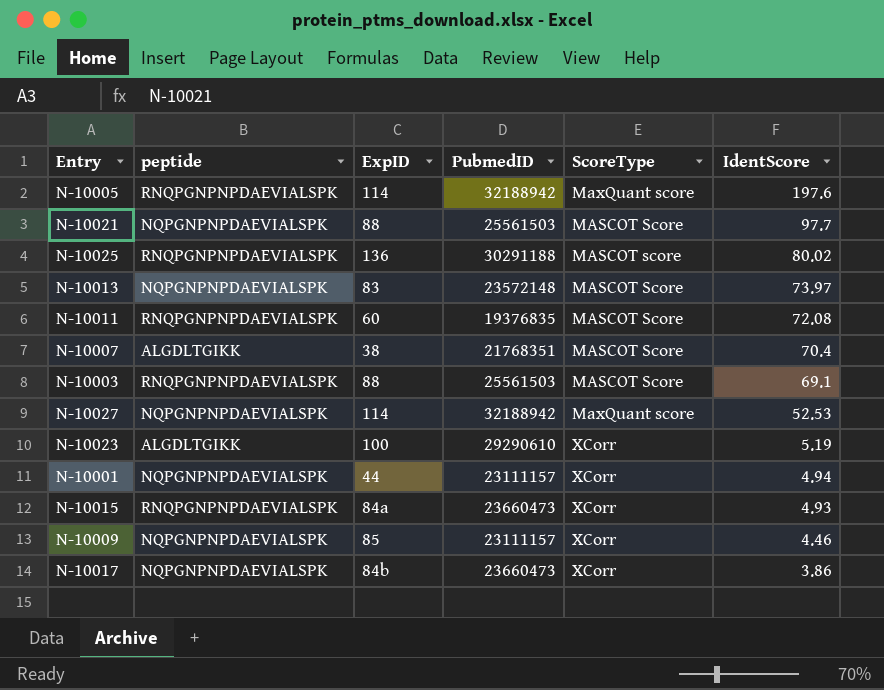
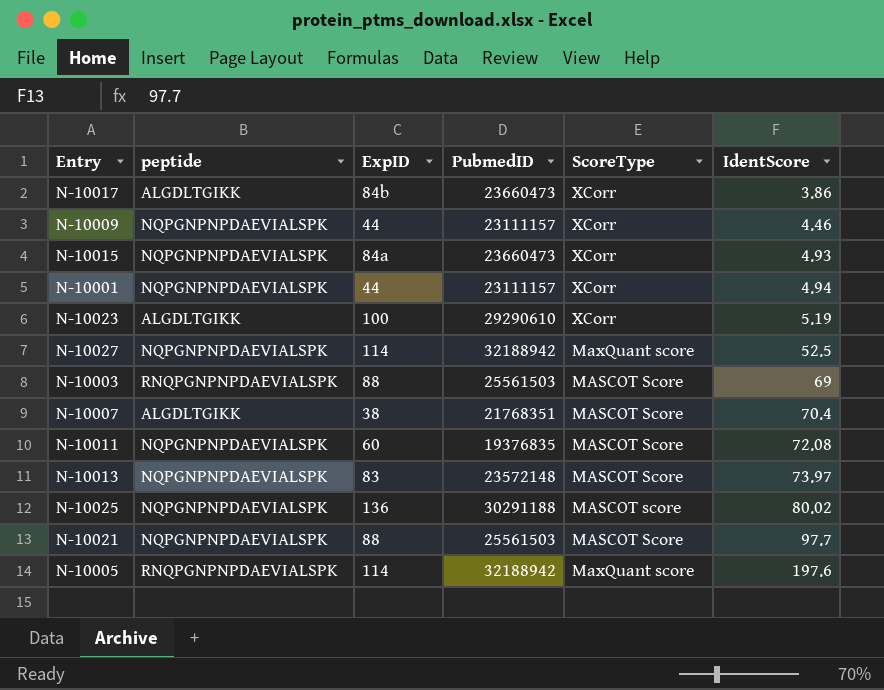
row order: IdentScore descending -> IdentScore ascending
N-10017 | peptide: NQPGNPNPDAEVIALSPK -> ALGDLTGIKK
N-10009 | ExpID: 85 -> 44
N-10015 | peptide: RNQPGNPNPDAEVIALSPK -> NQPGNPNPDAEVIALSPK
N-10027 | IdentScore: 52.53 -> 52.5
N-10003 | IdentScore: 69.1 -> 69
N-10011 | peptide: RNQPGNPNPDAEVIALSPK -> NQPGNPNPDAEVIALSPK
N-10025 | peptide: RNQPGNPNPDAEVIALSPK -> NQPGNPNPDAEVIALSPK

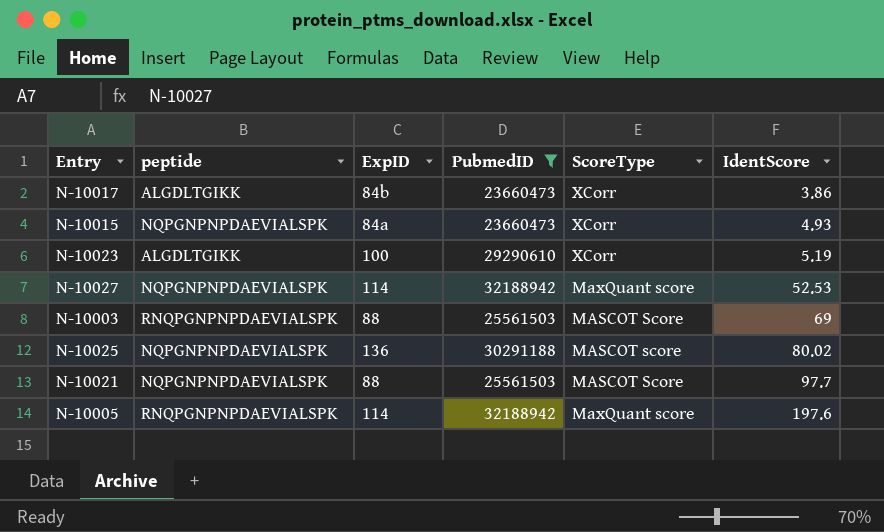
filter: none -> PubmedID >= 23660473
N-10027 | IdentScore: 52.5 -> 52.53

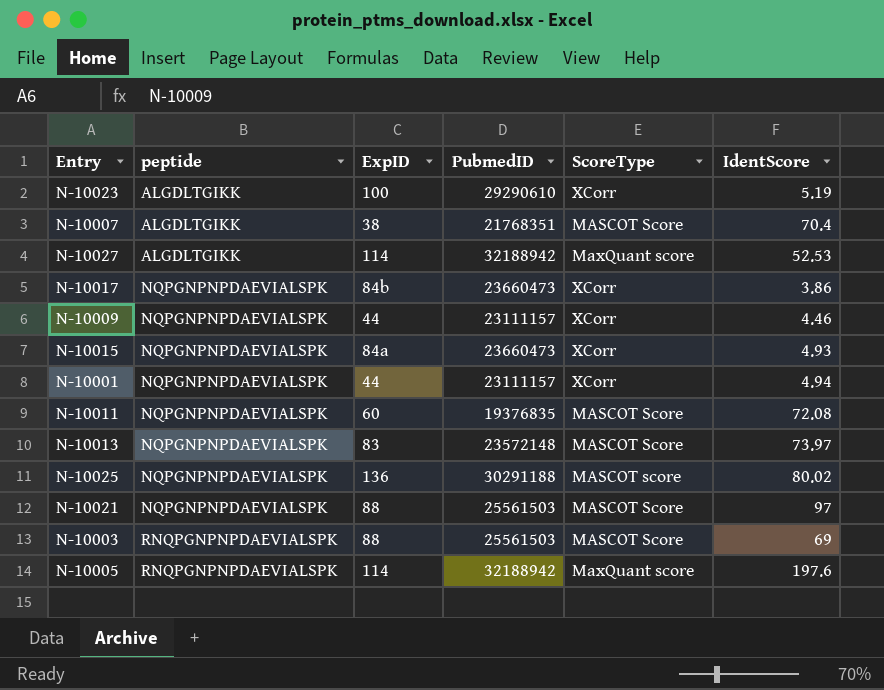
filter: PubmedID >= 23660473 -> none
row order: IdentScore ascending -> peptide ascending
N-10027 | peptide: NQPGNPNPDAEVIALSPK -> ALGDLTGIKK
N-10017 | peptide: ALGDLTGIKK -> NQPGNPNPDAEVIALSPK
N-10021 | IdentScore: 97.7 -> 97

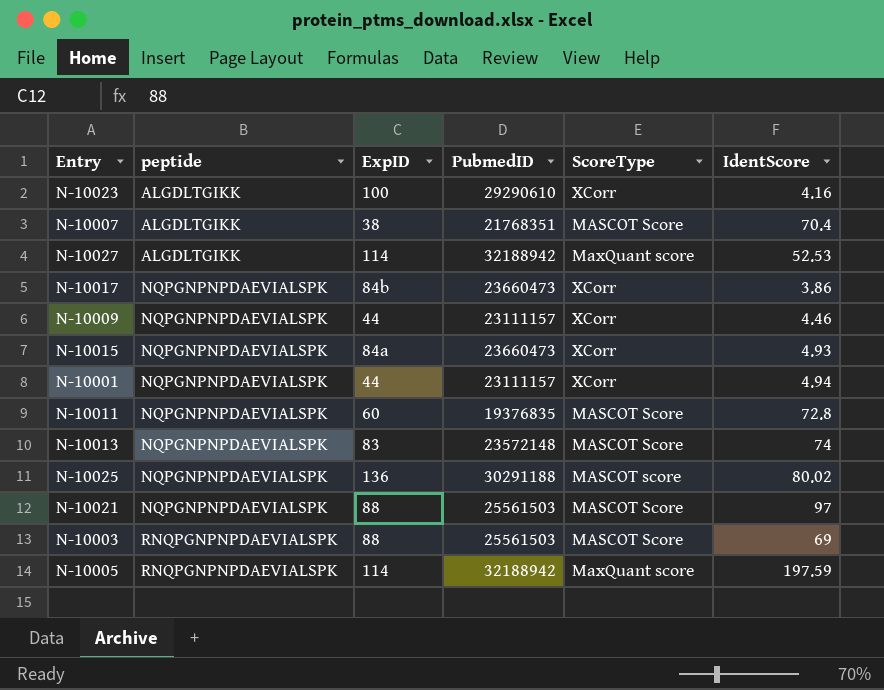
N-10023 | IdentScore: 5.19 -> 4.16
N-10011 | IdentScore: 72.08 -> 72.8
N-10013 | IdentScore: 73.97 -> 74
N-10005 | IdentScore: 197.6 -> 197.59

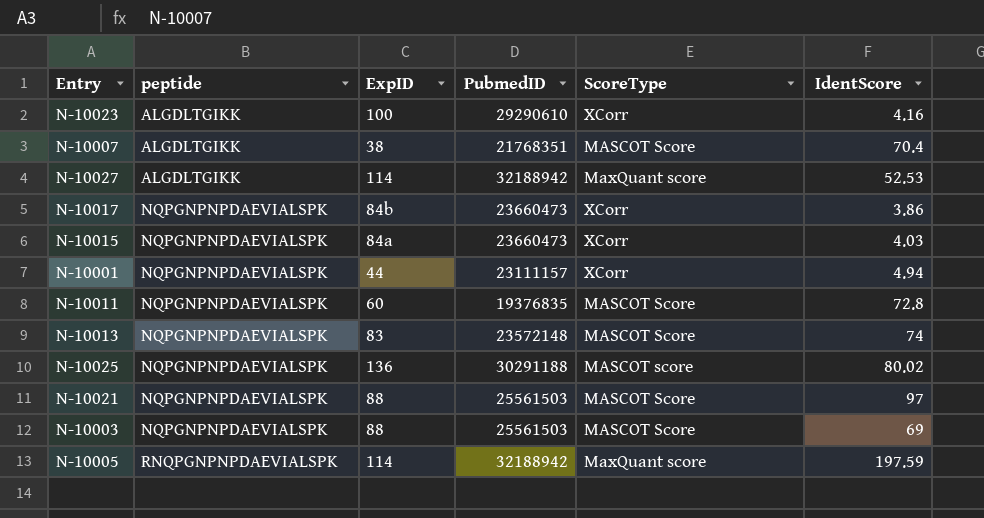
row N-10009: NQPGNPNPDAEVIALSPK | 44 | 23111157 | XCorr | 4.46 -> none
N-10015 | IdentScore: 4.93 -> 4.03
N-10003 | peptide: RNQPGNPNPDAEVIALSPK -> NQPGNPNPDAEVIALSPK

